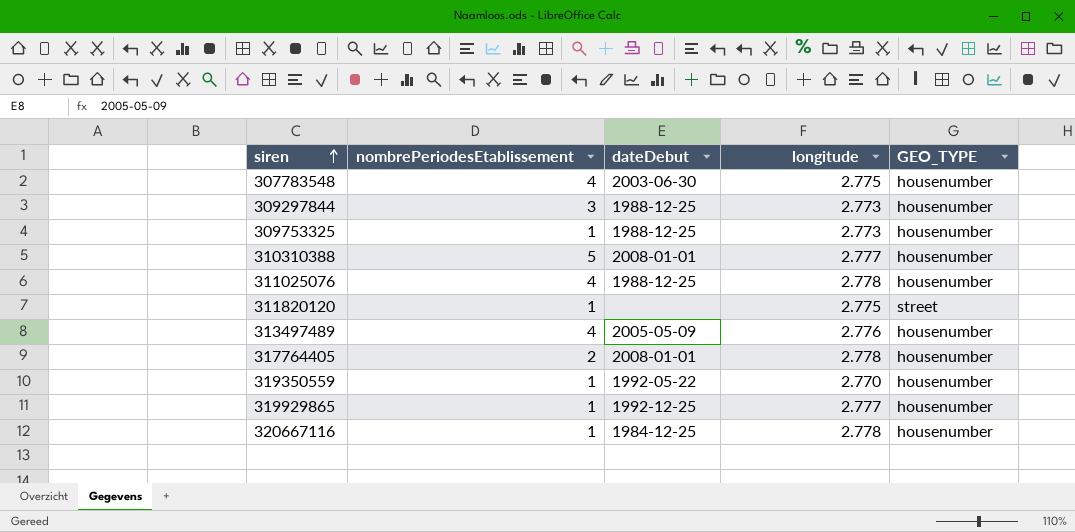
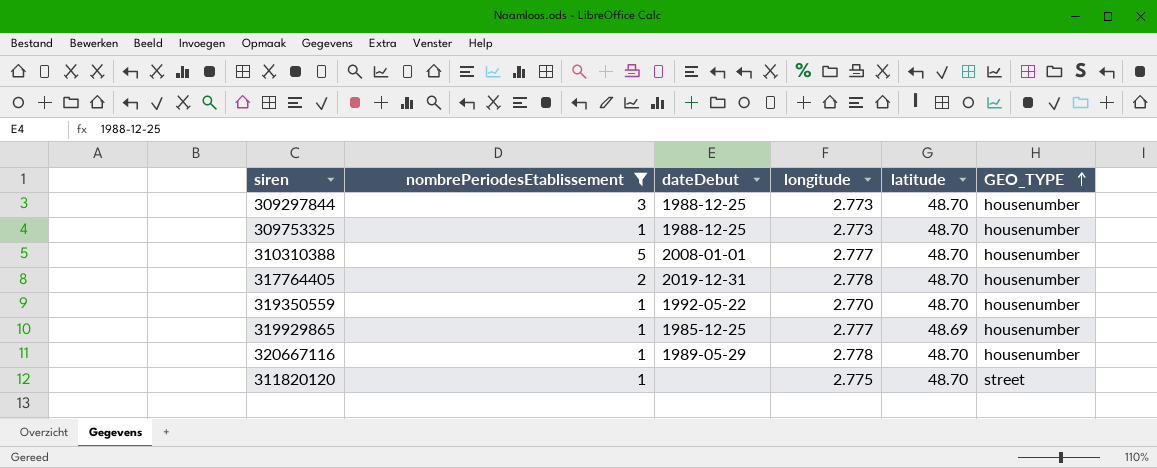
filter: none -> nombrePeriodesEtablissement != 4
row order: siren ascending -> GEO_TYPE ascending
column latitude | position: none -> 5
317764405 | dateDebut: 2008-01-01 -> 2019-12-31
319929865 | dateDebut: 1992-12-25 -> 1985-12-25
320667116 | dateDebut: 1984-12-25 -> 1989-05-29

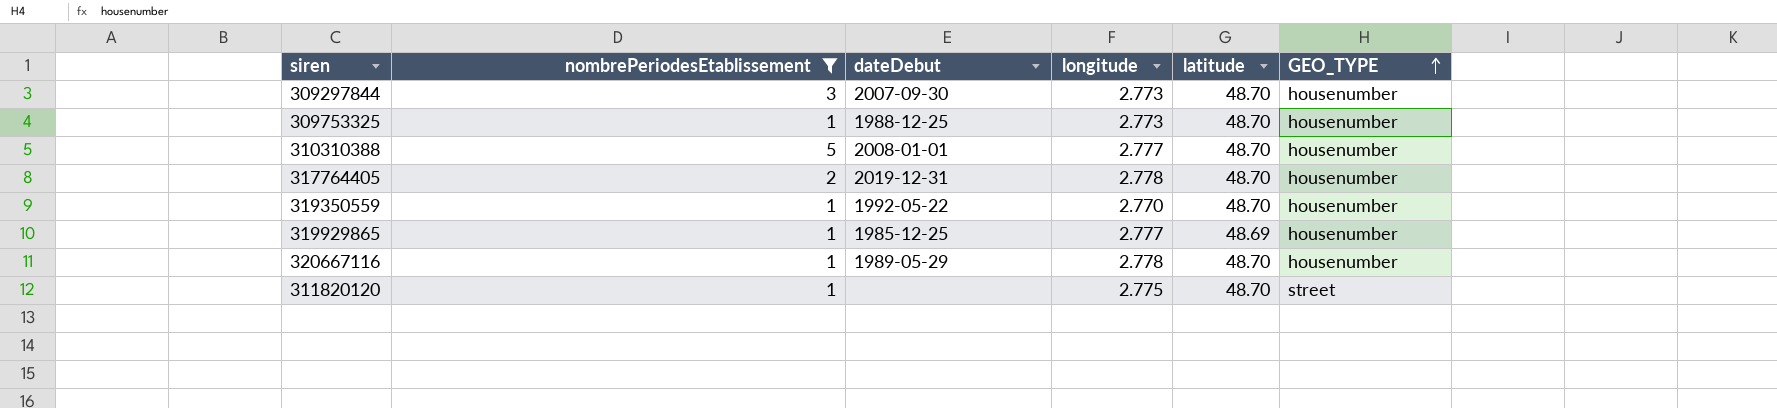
309297844 | dateDebut: 1988-12-25 -> 2007-09-30

